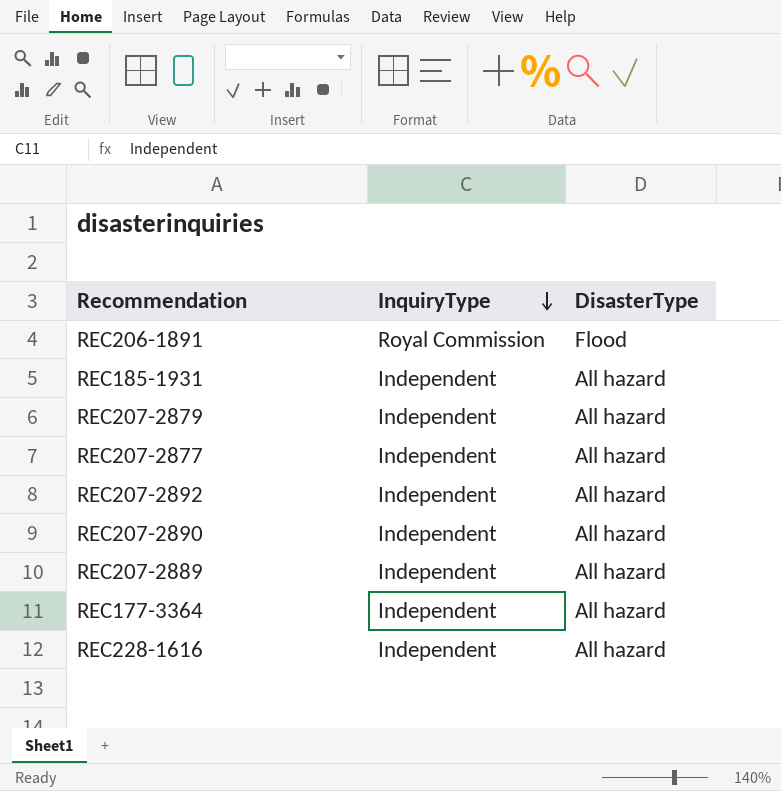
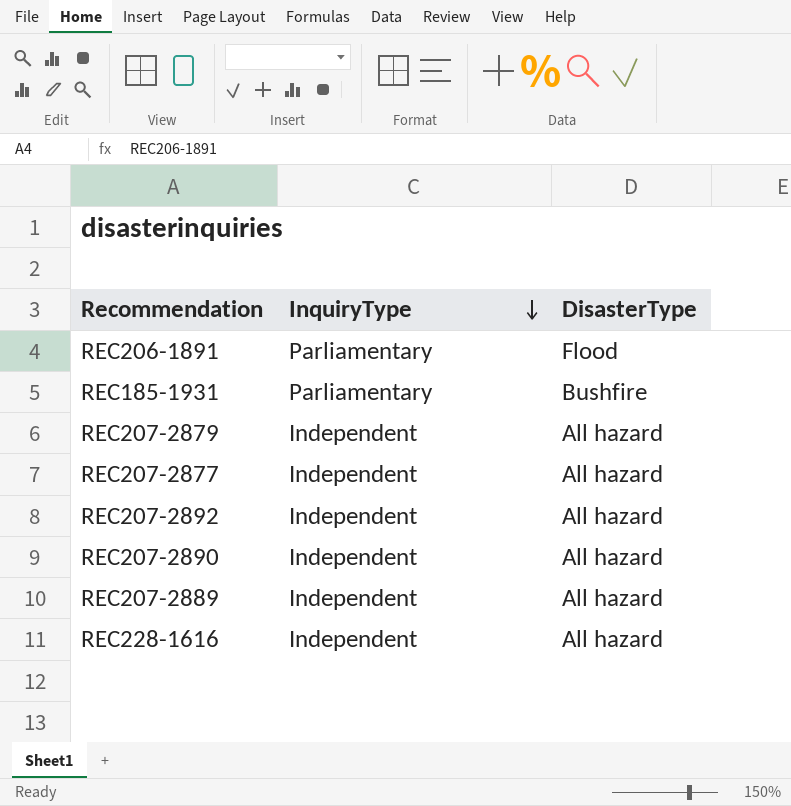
row REC177-3364: Independent | All hazard -> none
REC206-1891 | InquiryType: Royal Commission -> Parliamentary
REC185-1931 | InquiryType: Independent -> Parliamentary
REC185-1931 | DisasterType: All hazard -> Bushfire

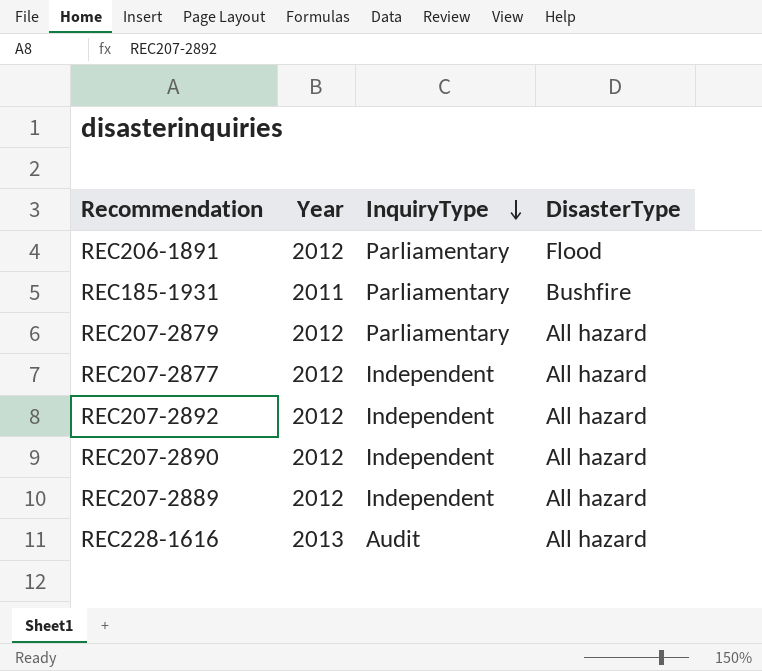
column Year | position: none -> 2
REC207-2879 | InquiryType: Independent -> Parliamentary
REC228-1616 | InquiryType: Independent -> Audit

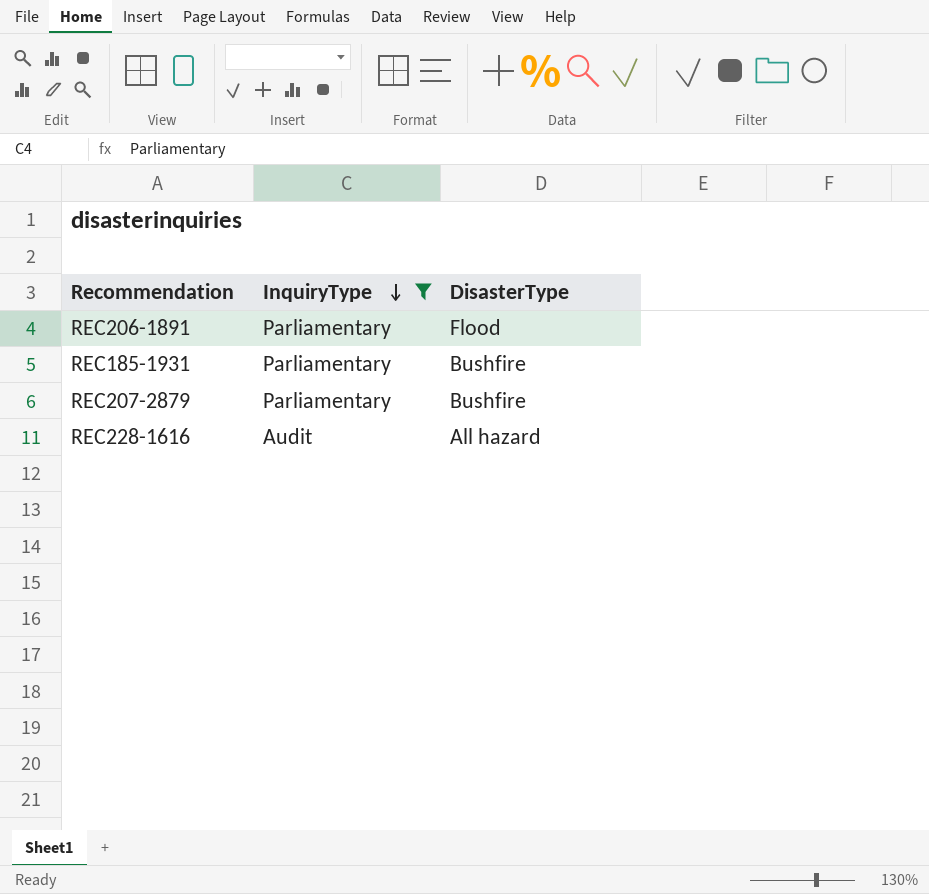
filter: none -> InquiryType != Independent
column Year | position: 2 -> none
REC207-2879 | DisasterType: All hazard -> Bushfire

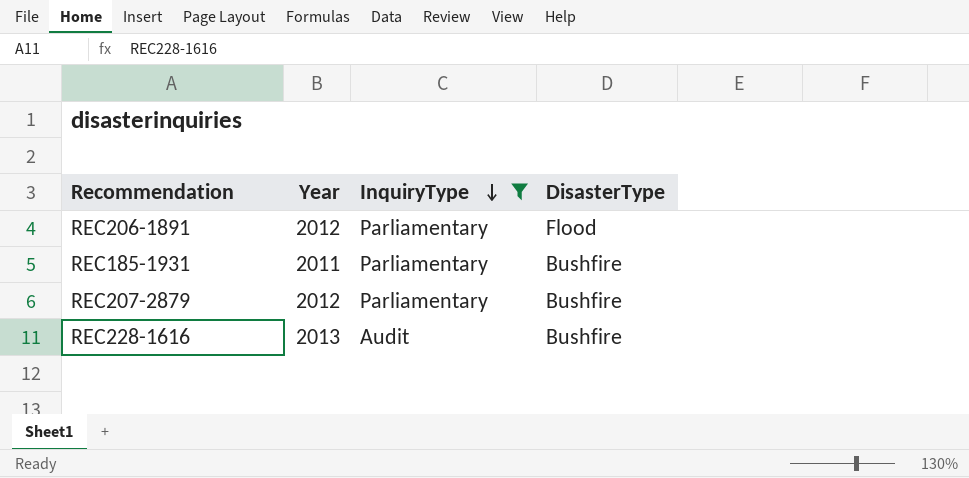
column Year | position: none -> 2
REC228-1616 | DisasterType: All hazard -> Bushfire

